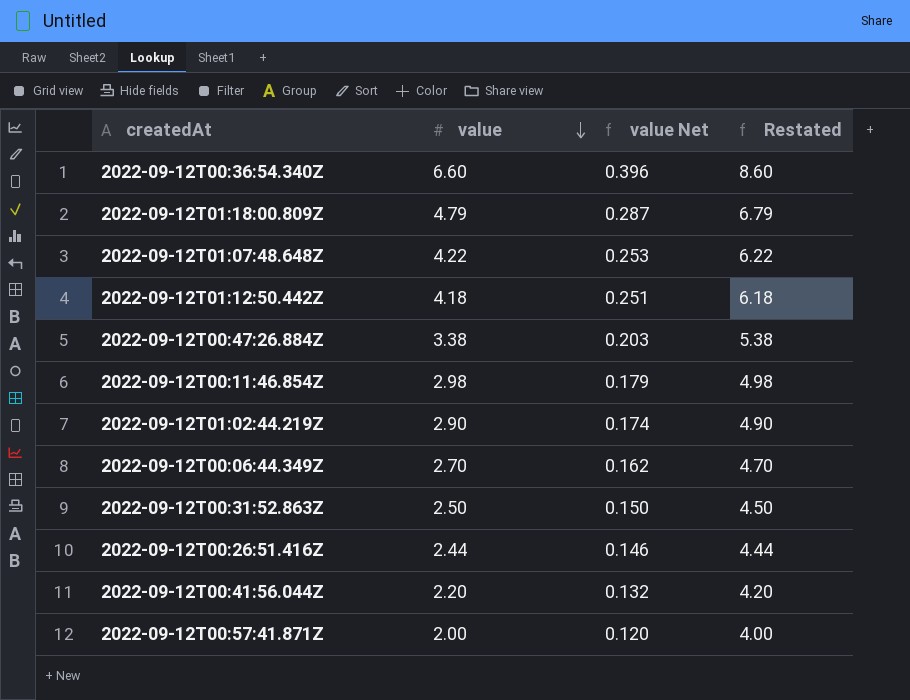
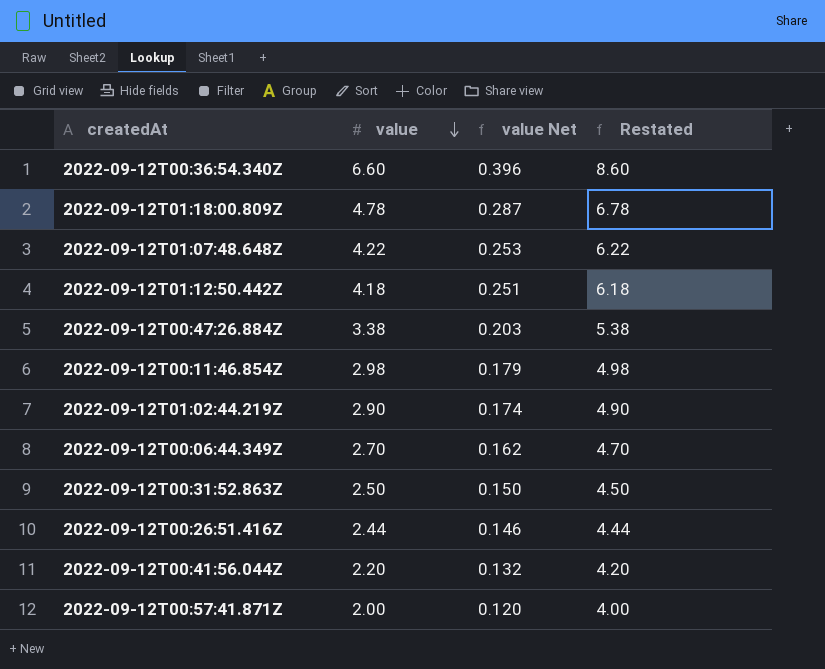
2022-09-12T01:18:00.809Z | value: 4.79 -> 4.78
2022-09-12T01:18:00.809Z | Restated: 6.79 -> 6.78

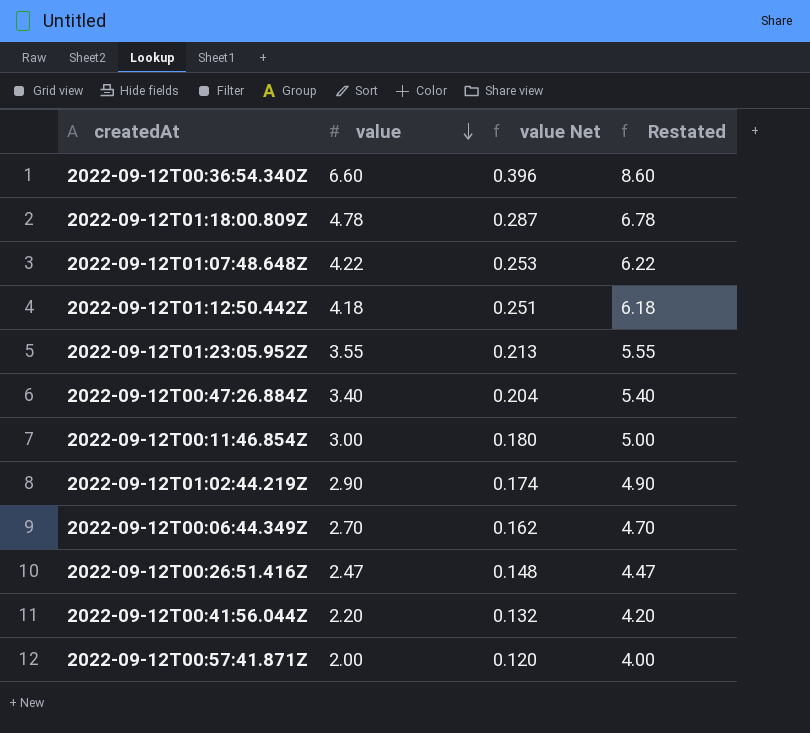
row 2022-09-12T00:31:52.863Z: 2.50 | 0.150 | 4.50 -> none
row 2022-09-12T01:23:05.952Z: none -> 3.55 | 0.213 | 5.55
2022-09-12T00:47:26.884Z | value: 3.38 -> 3.40
2022-09-12T00:47:26.884Z | value Net: 0.203 -> 0.204
2022-09-12T00:47:26.884Z | Restated: 5.38 -> 5.40
2022-09-12T00:11:46.854Z | value: 2.98 -> 3.00
2022-09-12T00:11:46.854Z | value Net: 0.179 -> 0.180
2022-09-12T00:11:46.854Z | Restated: 4.98 -> 5.00
2022-09-12T00:26:51.416Z | value: 2.44 -> 2.47
2022-09-12T00:26:51.416Z | value Net: 0.146 -> 0.148
2022-09-12T00:26:51.416Z | Restated: 4.44 -> 4.47

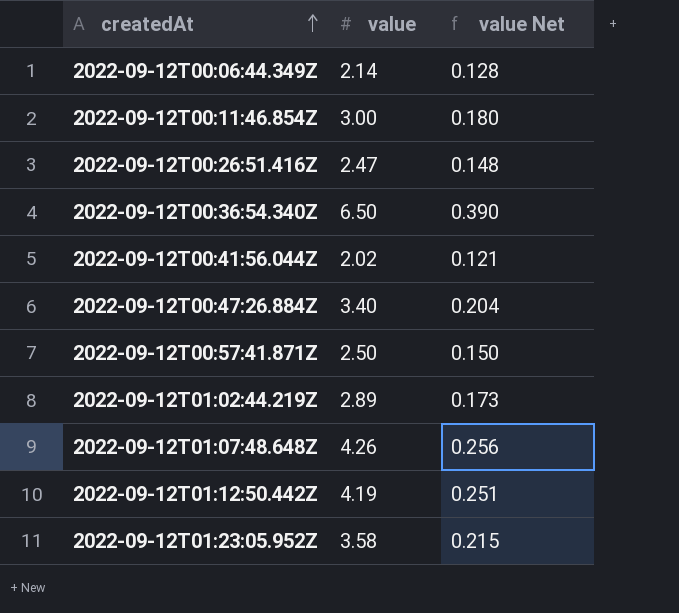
row order: value descending -> createdAt ascending
column Restated | formula: [value] + 2 -> none
row 2022-09-12T01:18:00.809Z: 4.78 | 0.287 | 6.78 -> none
2022-09-12T00:06:44.349Z | value: 2.70 -> 2.14
2022-09-12T00:06:44.349Z | value Net: 0.162 -> 0.128
2022-09-12T00:36:54.340Z | value: 6.60 -> 6.50
2022-09-12T00:36:54.340Z | value Net: 0.396 -> 0.390
2022-09-12T00:41:56.044Z | value: 2.20 -> 2.02
2022-09-12T00:41:56.044Z | value Net: 0.132 -> 0.121
2022-09-12T00:57:41.871Z | value: 2.00 -> 2.50
2022-09-12T00:57:41.871Z | value Net: 0.120 -> 0.150
2022-09-12T01:02:44.219Z | value: 2.90 -> 2.89
2022-09-12T01:02:44.219Z | value Net: 0.174 -> 0.173
2022-09-12T01:07:48.648Z | value: 4.22 -> 4.26
2022-09-12T01:07:48.648Z | value Net: 0.253 -> 0.256
2022-09-12T01:12:50.442Z | value: 4.18 -> 4.19
2022-09-12T01:23:05.952Z | value: 3.55 -> 3.58
2022-09-12T01:23:05.952Z | value Net: 0.213 -> 0.215

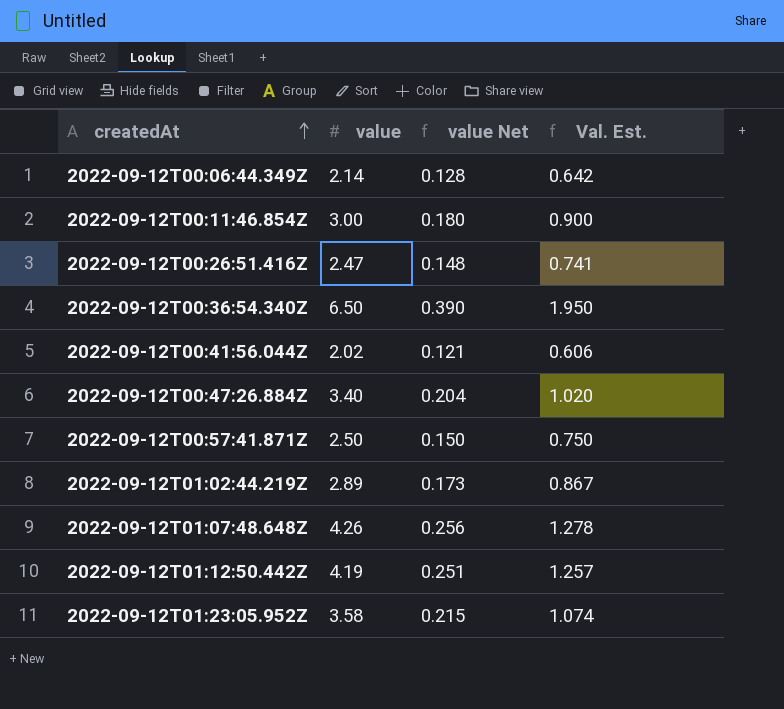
column Val. Est. | formula: none -> [value] * 0.3

